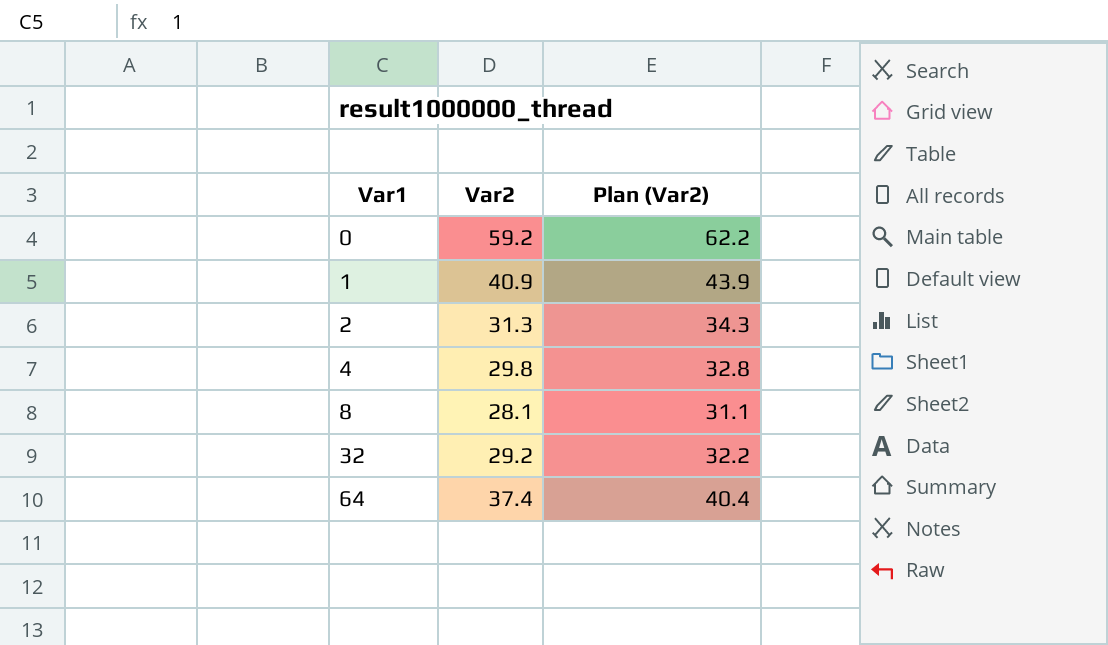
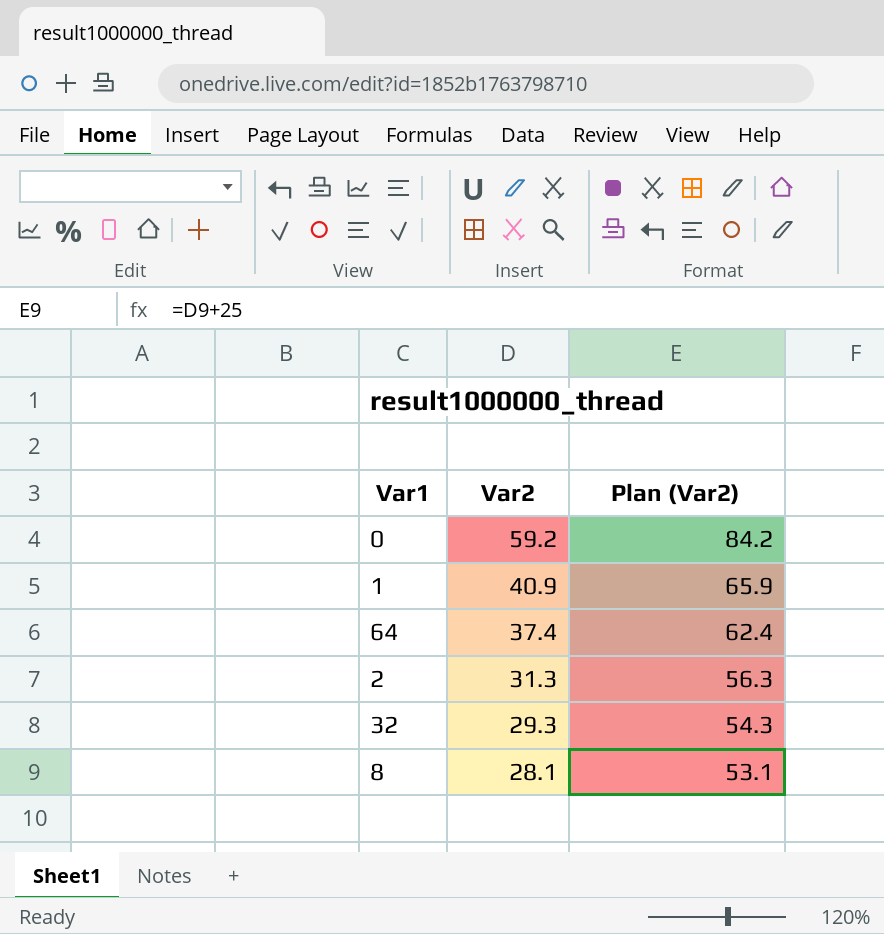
row order: Var1 ascending -> Var2 descending
column Plan (Var2) | formula: [Var2] + 3 -> [Var2] + 25
row 4: 29.8 | 32.8 -> none
32 | Var2: 29.2 -> 29.3

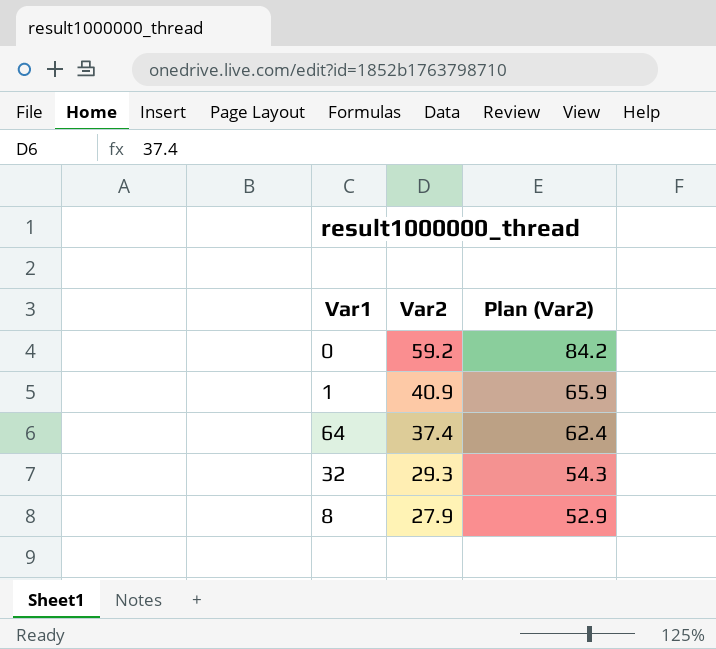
row 2: 31.3 | 56.3 -> none
8 | Var2: 28.1 -> 27.9
8 | Plan (Var2): 53.1 -> 52.9

